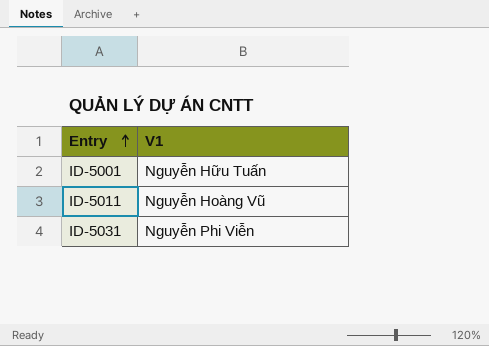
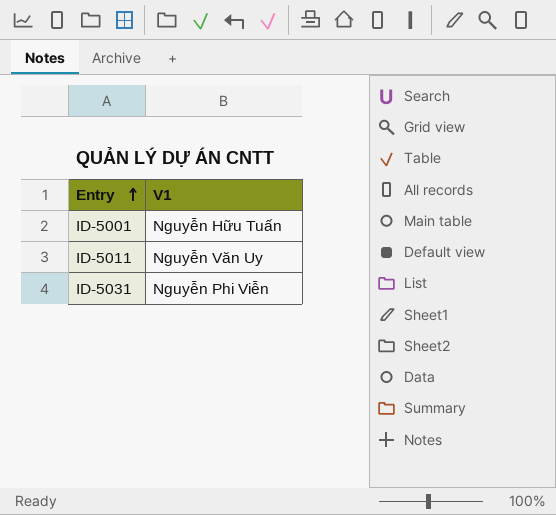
ID-5011 | V1: Nguyễn Hoàng Vũ -> Nguyễn Văn Uy

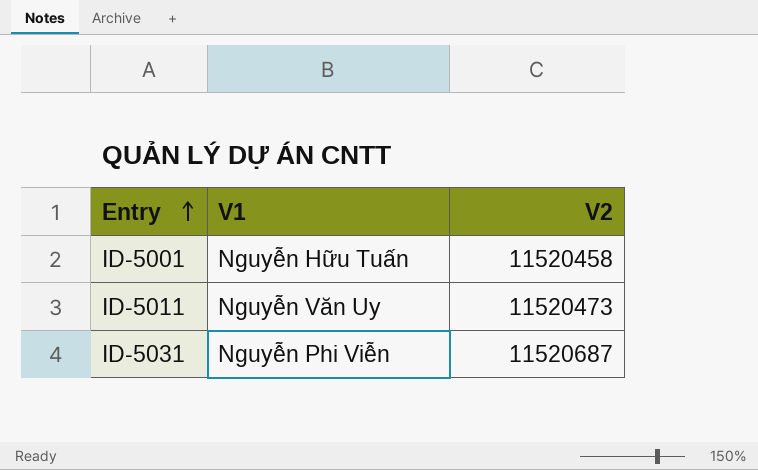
column V2 | position: none -> 3

